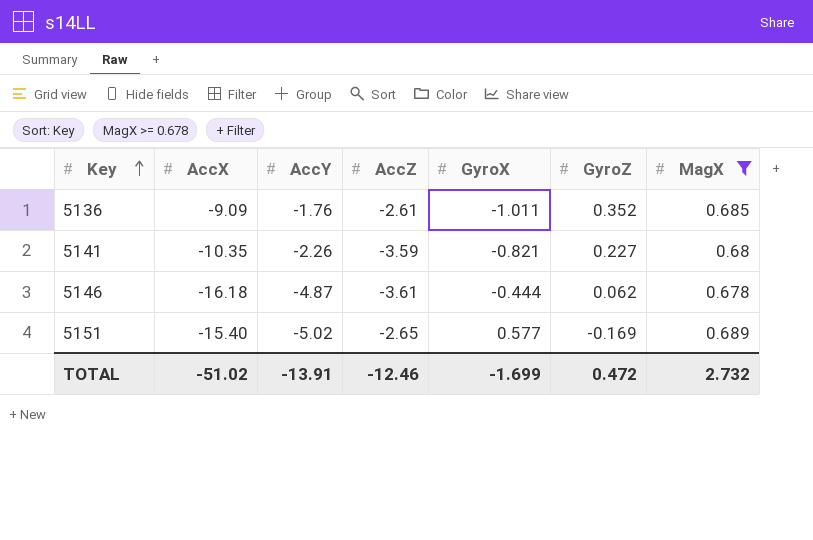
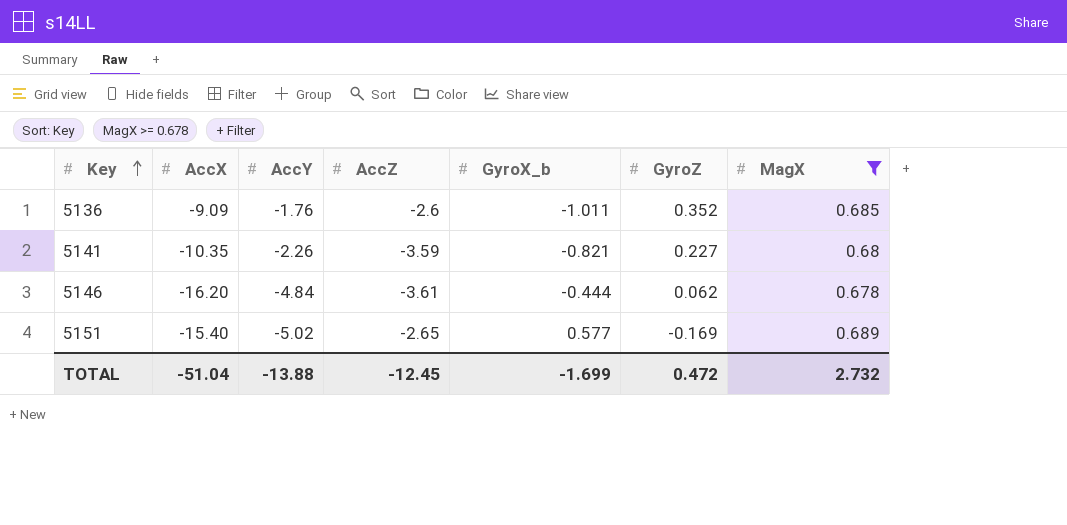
column name: GyroX -> GyroX_b
5136 | AccZ: -2.61 -> -2.6
5146 | AccX: -16.18 -> -16.20
5146 | AccY: -4.87 -> -4.84
TOTAL | AccX: -51.02 -> -51.04
TOTAL | AccY: -13.91 -> -13.88
TOTAL | AccZ: -12.46 -> -12.45

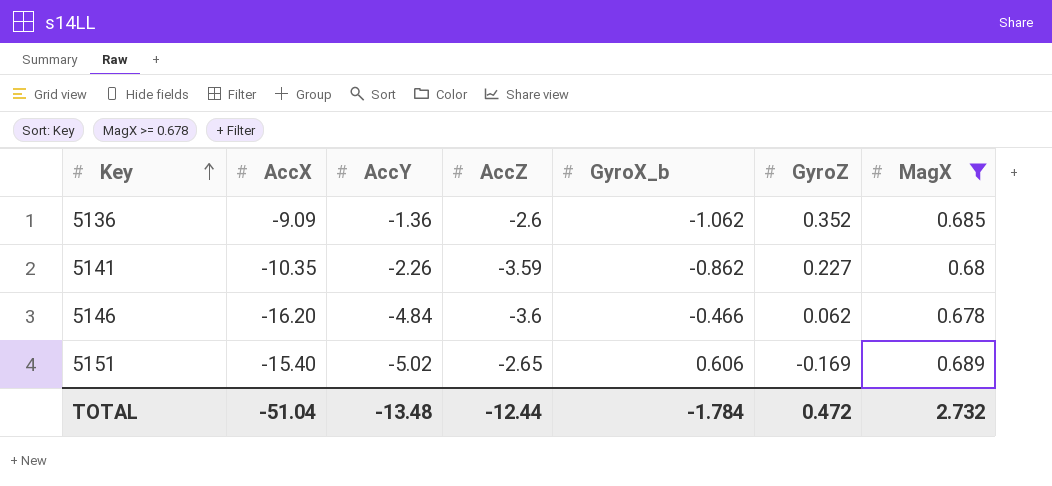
5136 | AccY: -1.76 -> -1.36
5136 | GyroX_b: -1.011 -> -1.062
5141 | GyroX_b: -0.821 -> -0.862
5146 | AccZ: -3.61 -> -3.6
5146 | GyroX_b: -0.444 -> -0.466
5151 | GyroX_b: 0.577 -> 0.606
TOTAL | AccY: -13.88 -> -13.48
TOTAL | AccZ: -12.45 -> -12.44
TOTAL | GyroX_b: -1.699 -> -1.784

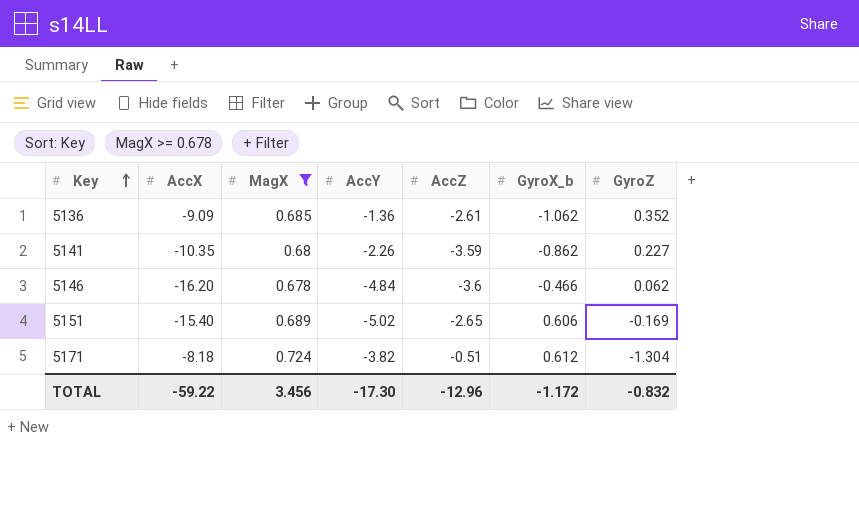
column MagX | position: 7 -> 3
5136 | AccZ: -2.6 -> -2.61
row 5171: none -> -8.18 | 0.724 | -3.82 | -0.51 | 0.612 | -1.304
TOTAL | AccX: -51.04 -> -59.22
TOTAL | MagX: 2.732 -> 3.456
TOTAL | AccY: -13.48 -> -17.30
TOTAL | AccZ: -12.44 -> -12.96
TOTAL | GyroX_b: -1.784 -> -1.172
TOTAL | GyroZ: 0.472 -> -0.832

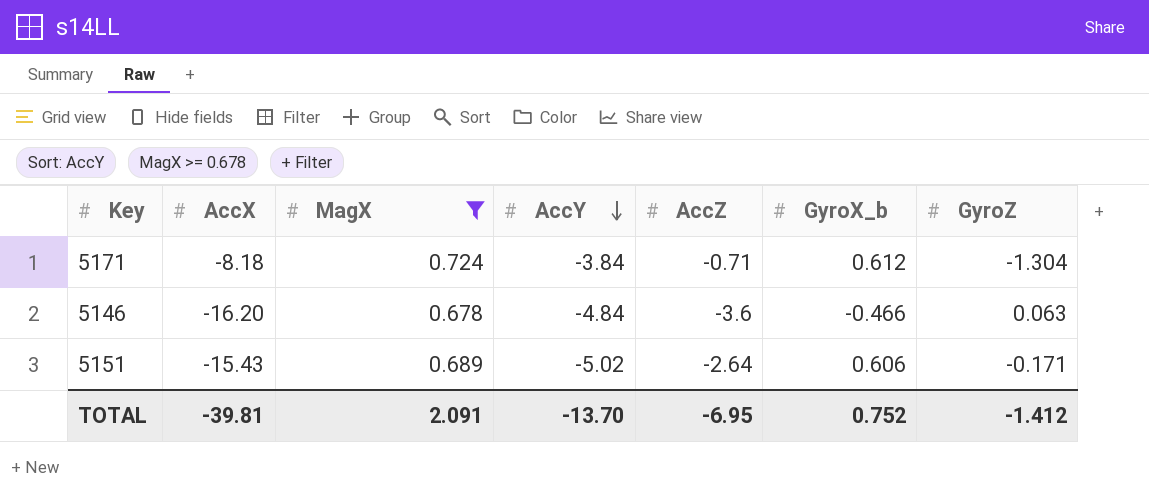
row order: Key ascending -> AccY descending
row 5136: -9.09 | 0.685 | -1.36 | -2.61 | -1.062 | 0.352 -> none
row 5141: -10.35 | 0.68 | -2.26 | -3.59 | -0.862 | 0.227 -> none
5171 | AccY: -3.82 -> -3.84
5171 | AccZ: -0.51 -> -0.71
5146 | GyroZ: 0.062 -> 0.063
5151 | AccX: -15.40 -> -15.43
5151 | AccZ: -2.65 -> -2.64
5151 | GyroZ: -0.169 -> -0.171
TOTAL | AccX: -59.22 -> -39.81
TOTAL | MagX: 3.456 -> 2.091
TOTAL | AccY: -17.30 -> -13.70
TOTAL | AccZ: -12.96 -> -6.95
TOTAL | GyroX_b: -1.172 -> 0.752
TOTAL | GyroZ: -0.832 -> -1.412

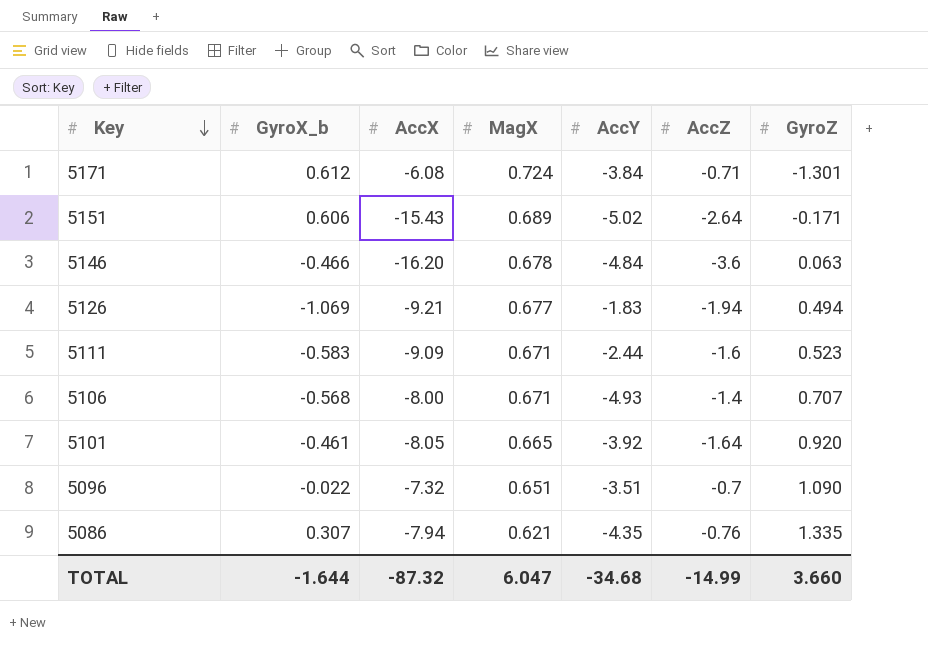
filter: MagX >= 0.678 -> none
row order: AccY descending -> Key descending
column GyroX_b | position: 6 -> 2
5171 | AccX: -8.18 -> -6.08
5171 | GyroZ: -1.304 -> -1.301
TOTAL | GyroX_b: 0.752 -> -1.644
TOTAL | AccX: -39.81 -> -87.32
TOTAL | MagX: 2.091 -> 6.047
TOTAL | AccY: -13.70 -> -34.68
TOTAL | AccZ: -6.95 -> -14.99
TOTAL | GyroZ: -1.412 -> 3.660

